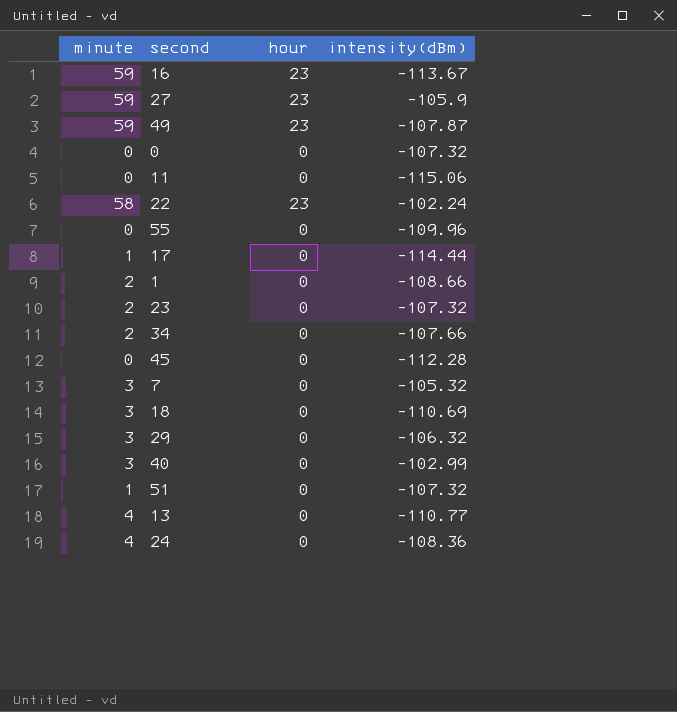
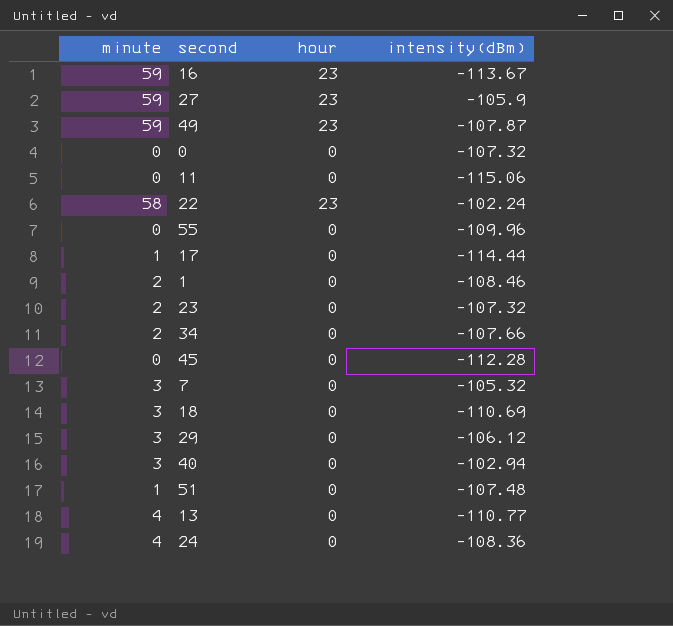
1 | intensity(dBm): -108.66 -> -108.46
29 | intensity(dBm): -106.32 -> -106.12
40 | intensity(dBm): -102.99 -> -102.94
51 | intensity(dBm): -107.32 -> -107.48

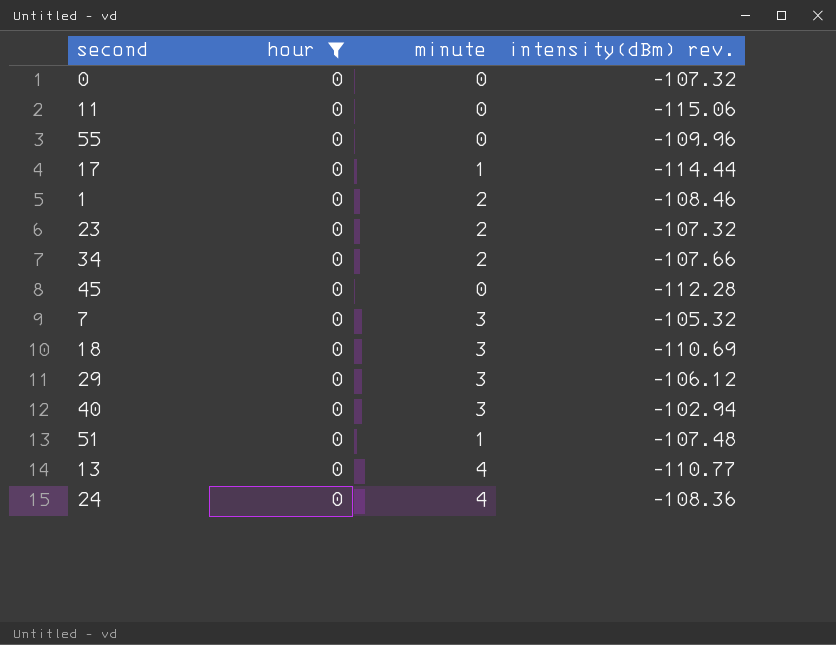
filter: none -> hour = 0
column minute | position: 1 -> 3
column name: intensity(dBm) -> intensity(dBm) rev.

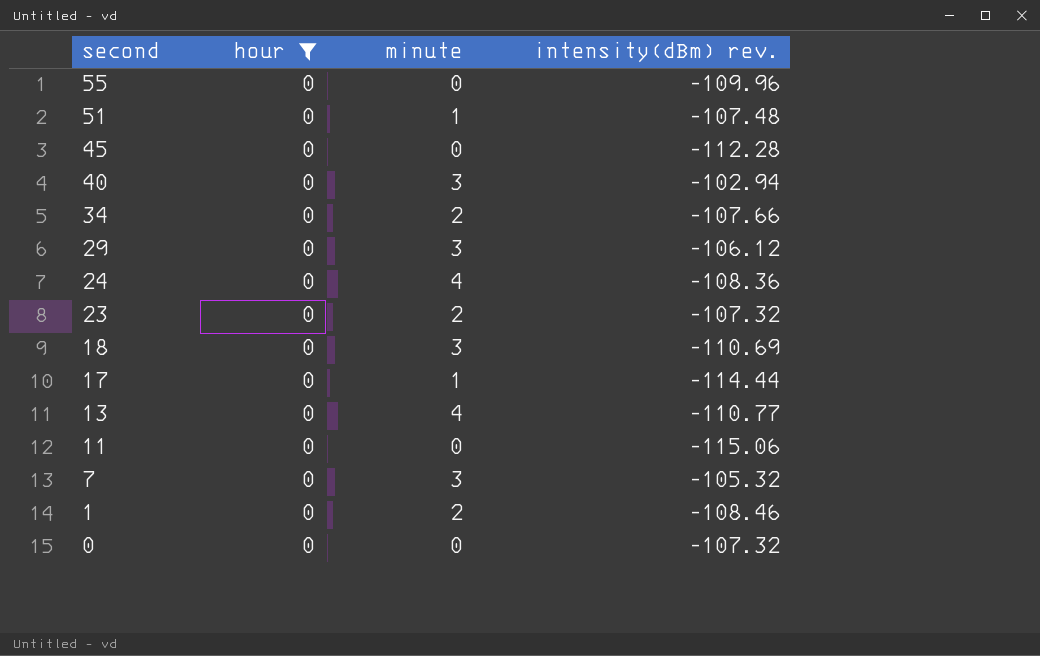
row order: none -> second descending

